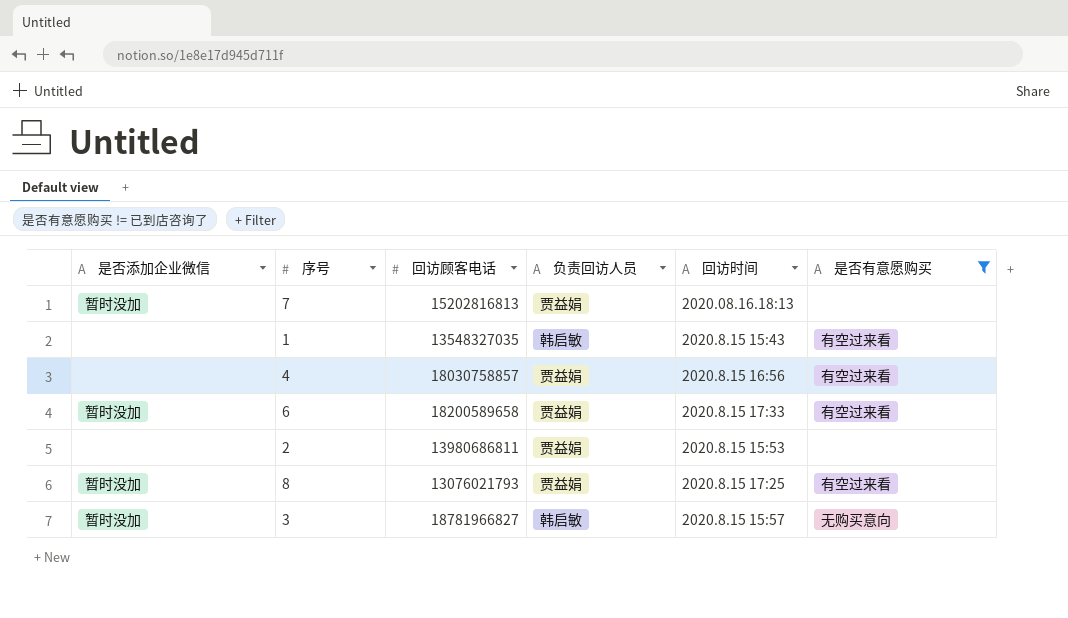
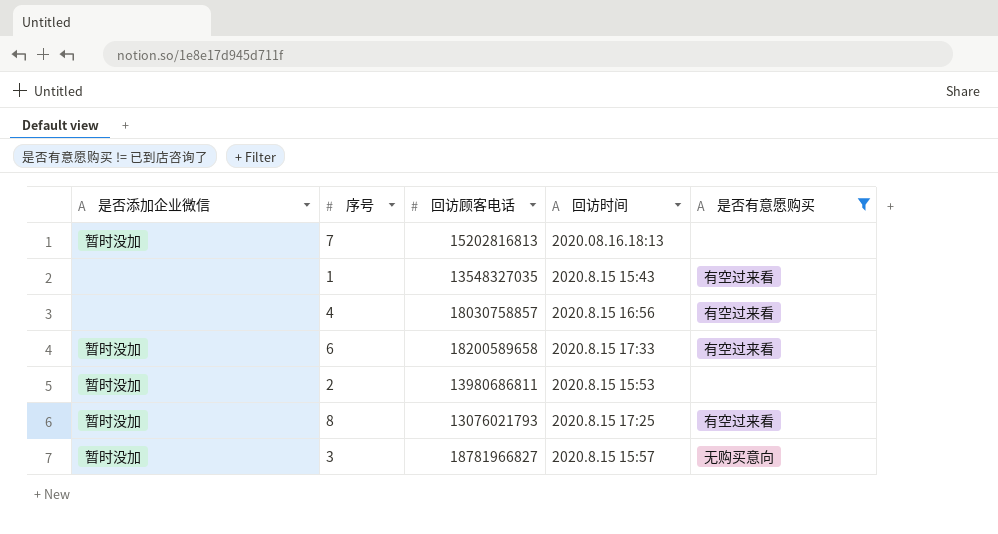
column 负责回访人员 | position: 4 -> none
2 | 是否添加企业微信: none -> 暂时没加

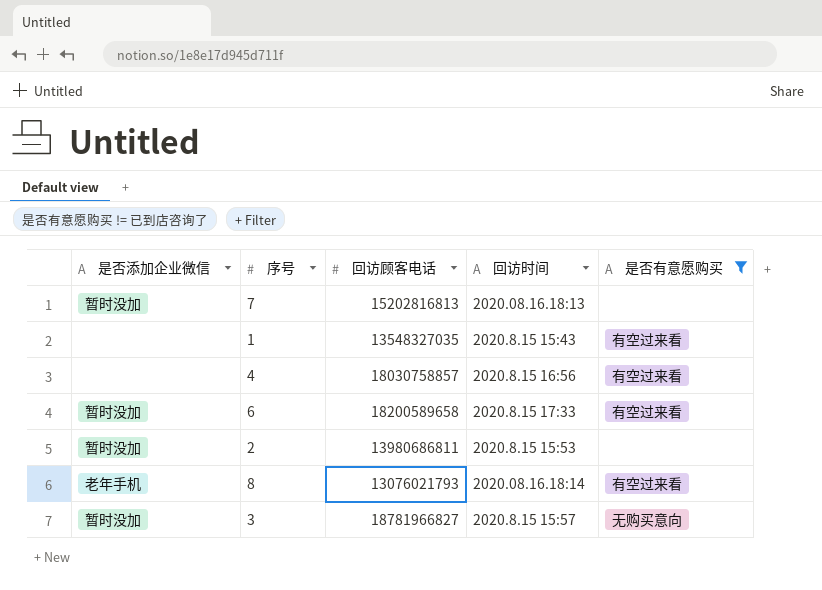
8 | 是否添加企业微信: 暂时没加 -> 老年手机
8 | 回访时间: 2020.8.15 17:25 -> 2020.08.16.18:14

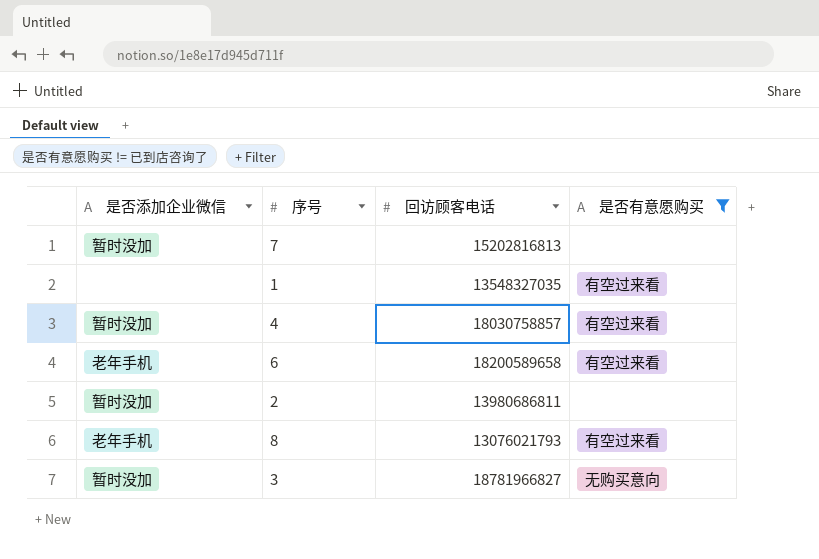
column 回访时间 | position: 4 -> none
4 | 是否添加企业微信: none -> 暂时没加
6 | 是否添加企业微信: 暂时没加 -> 老年手机

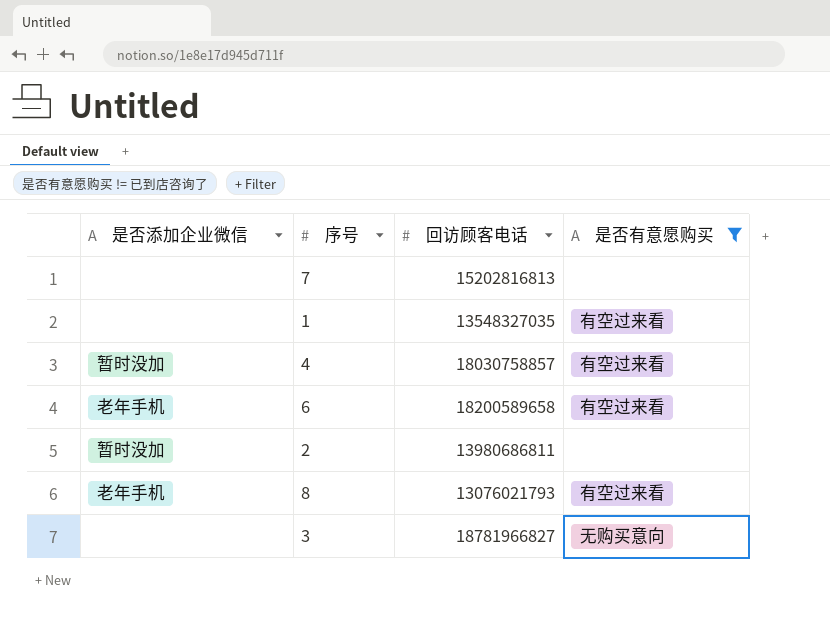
7 | 是否添加企业微信: 暂时没加 -> none
3 | 是否添加企业微信: 暂时没加 -> none

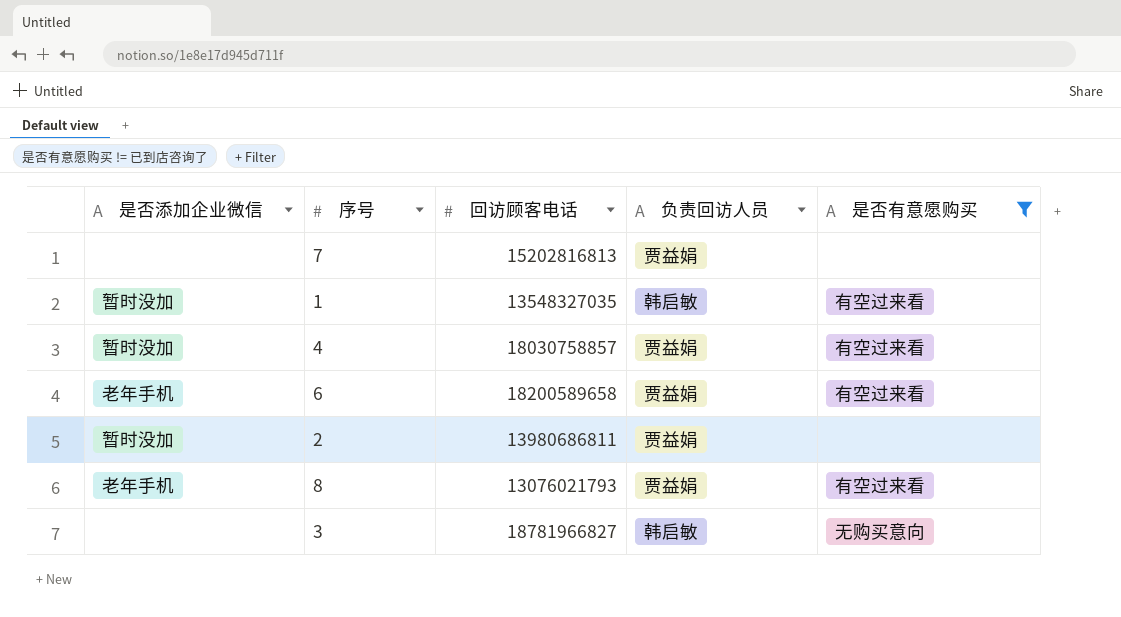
column 负责回访人员 | position: none -> 4
1 | 是否添加企业微信: none -> 暂时没加

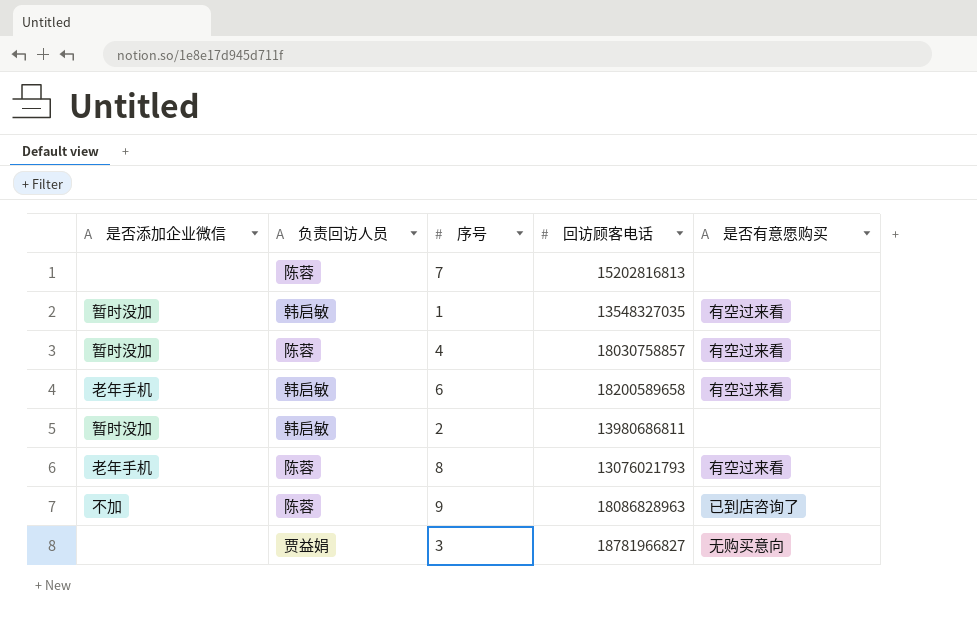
filter: 是否有意愿购买 != 已到店咨询了 -> none
column 负责回访人员 | position: 4 -> 2
7 | 负责回访人员: 贾益娟 -> 陈蓉
4 | 负责回访人员: 贾益娟 -> 陈蓉
6 | 负责回访人员: 贾益娟 -> 韩启敏
2 | 负责回访人员: 贾益娟 -> 韩启敏
8 | 负责回访人员: 贾益娟 -> 陈蓉
3 | 负责回访人员: 韩启敏 -> 贾益娟

